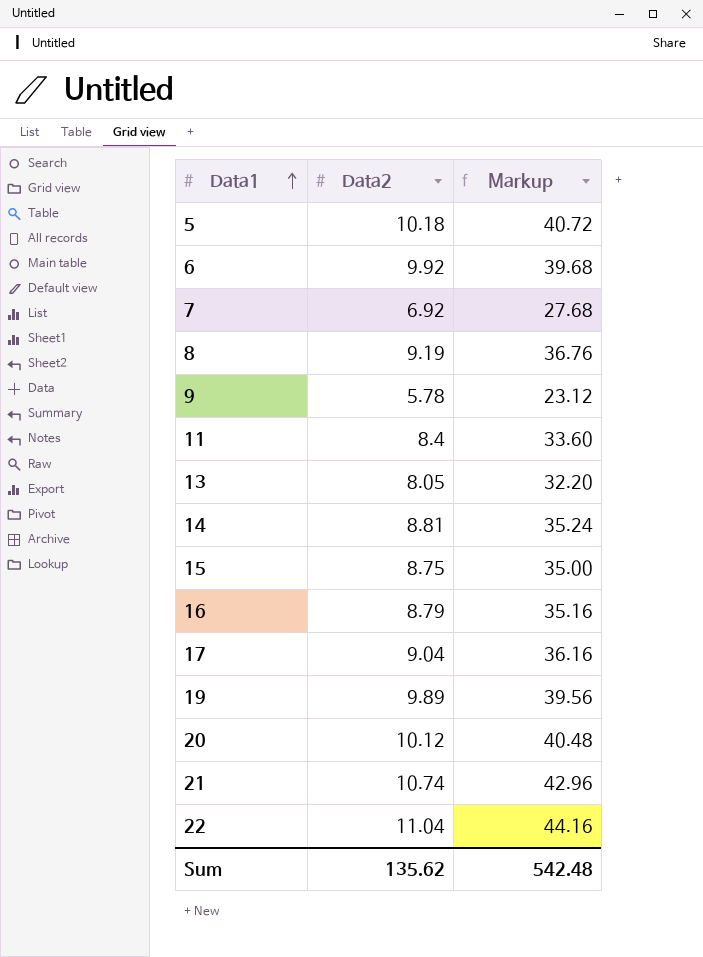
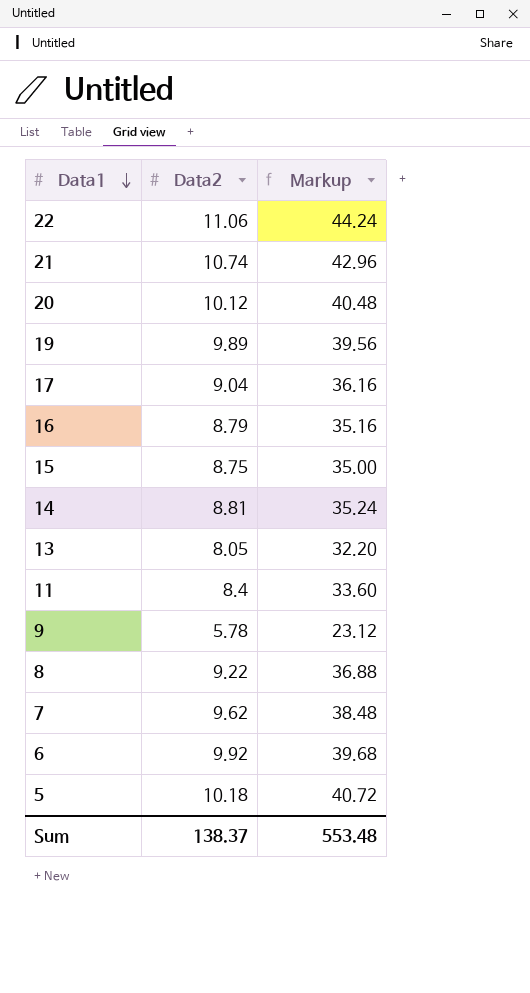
row order: Data1 ascending -> Data1 descending
22 | Data2: 11.04 -> 11.06
22 | Markup: 44.16 -> 44.24
8 | Data2: 9.19 -> 9.22
8 | Markup: 36.76 -> 36.88
7 | Data2: 6.92 -> 9.62
7 | Markup: 27.68 -> 38.48
Sum | Data2: 135.62 -> 138.37
Sum | Markup: 542.48 -> 553.48

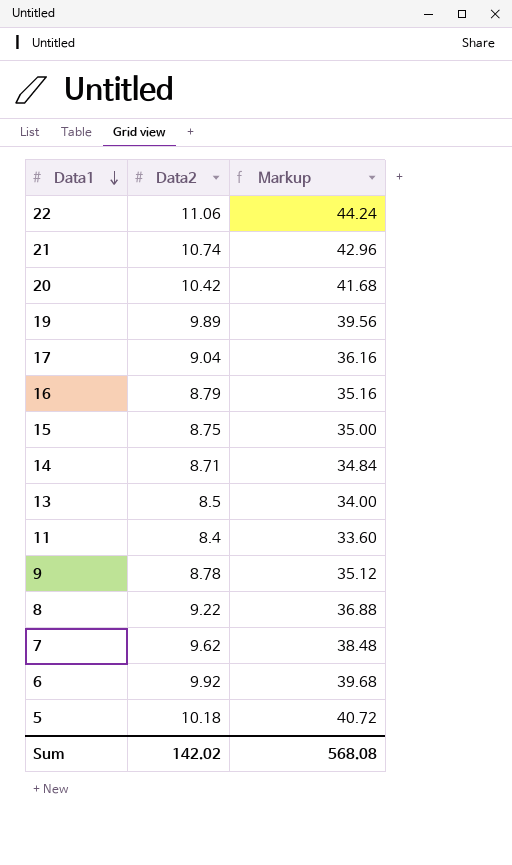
20 | Data2: 10.12 -> 10.42
20 | Markup: 40.48 -> 41.68
14 | Data2: 8.81 -> 8.71
14 | Markup: 35.24 -> 34.84
13 | Data2: 8.05 -> 8.5
13 | Markup: 32.20 -> 34.00
9 | Data2: 5.78 -> 8.78
9 | Markup: 23.12 -> 35.12
Sum | Data2: 138.37 -> 142.02
Sum | Markup: 553.48 -> 568.08

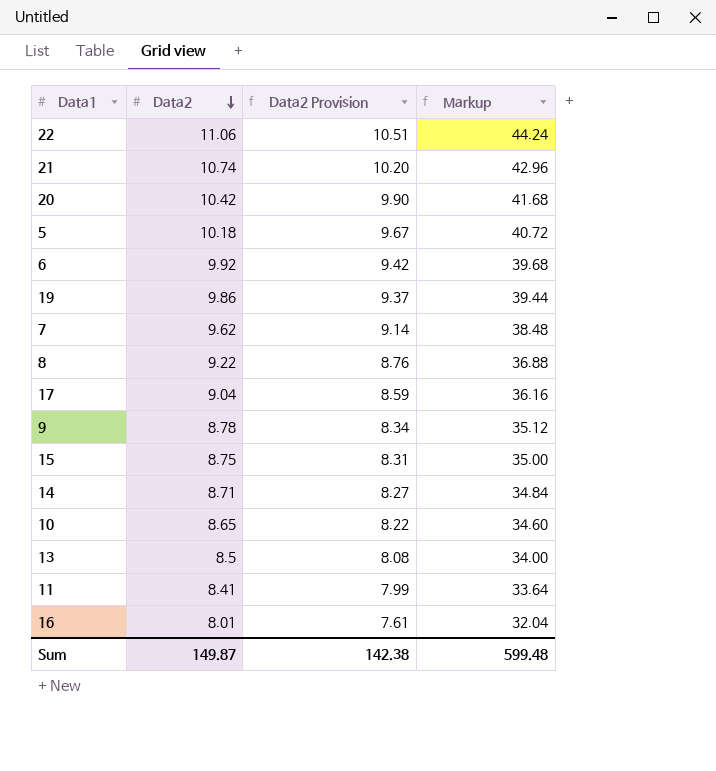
row order: Data1 descending -> Data2 descending
column Data2 Provision | formula: none -> [Data2] * 0.95
19 | Data2: 9.89 -> 9.86
19 | Markup: 39.56 -> 39.44
row 10: none -> 8.65 | 8.22 | 34.60
11 | Data2: 8.4 -> 8.41
11 | Markup: 33.60 -> 33.64
16 | Data2: 8.79 -> 8.01
16 | Markup: 35.16 -> 32.04
Sum | Data2: 142.02 -> 149.87
Sum | Markup: 568.08 -> 599.48

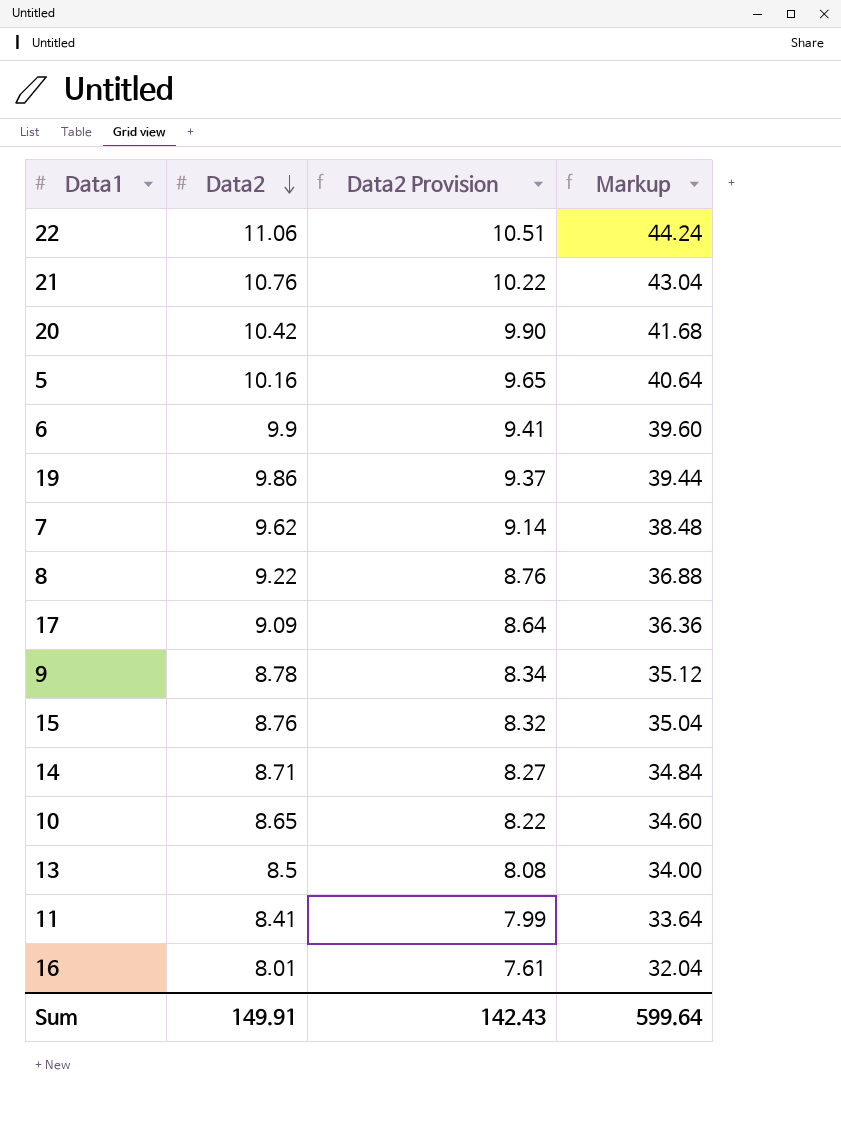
21 | Data2: 10.74 -> 10.76
21 | Data2 Provision: 10.20 -> 10.22
21 | Markup: 42.96 -> 43.04
5 | Data2: 10.18 -> 10.16
5 | Data2 Provision: 9.67 -> 9.65
5 | Markup: 40.72 -> 40.64
6 | Data2: 9.92 -> 9.9
6 | Data2 Provision: 9.42 -> 9.41
6 | Markup: 39.68 -> 39.60
17 | Data2: 9.04 -> 9.09
17 | Data2 Provision: 8.59 -> 8.64
17 | Markup: 36.16 -> 36.36
15 | Data2: 8.75 -> 8.76
15 | Data2 Provision: 8.31 -> 8.32
15 | Markup: 35.00 -> 35.04
Sum | Data2: 149.87 -> 149.91
Sum | Data2 Provision: 142.38 -> 142.43
Sum | Markup: 599.48 -> 599.64

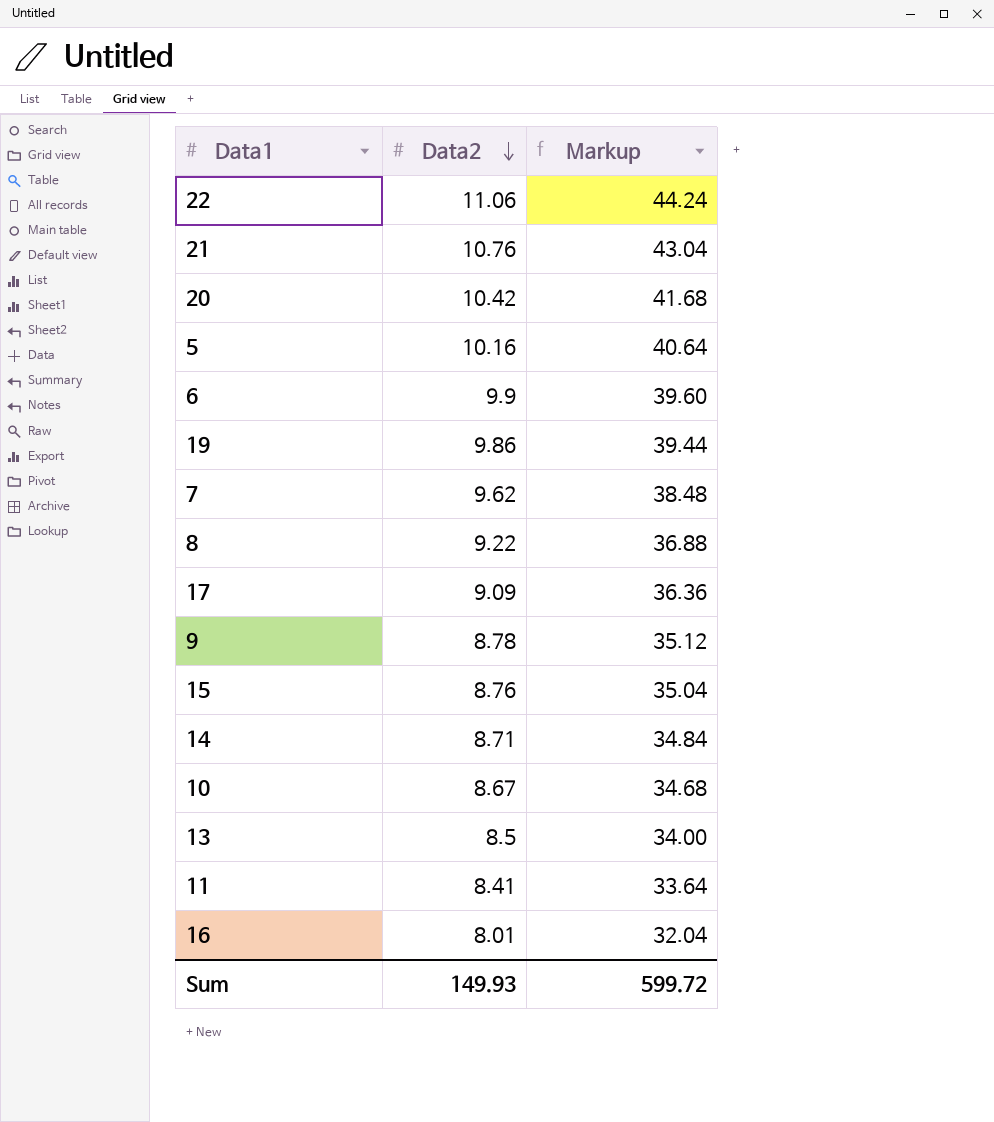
column Data2 Provision | formula: [Data2] * 0.95 -> none
10 | Data2: 8.65 -> 8.67
10 | Markup: 34.60 -> 34.68
Sum | Data2: 149.91 -> 149.93
Sum | Markup: 599.64 -> 599.72

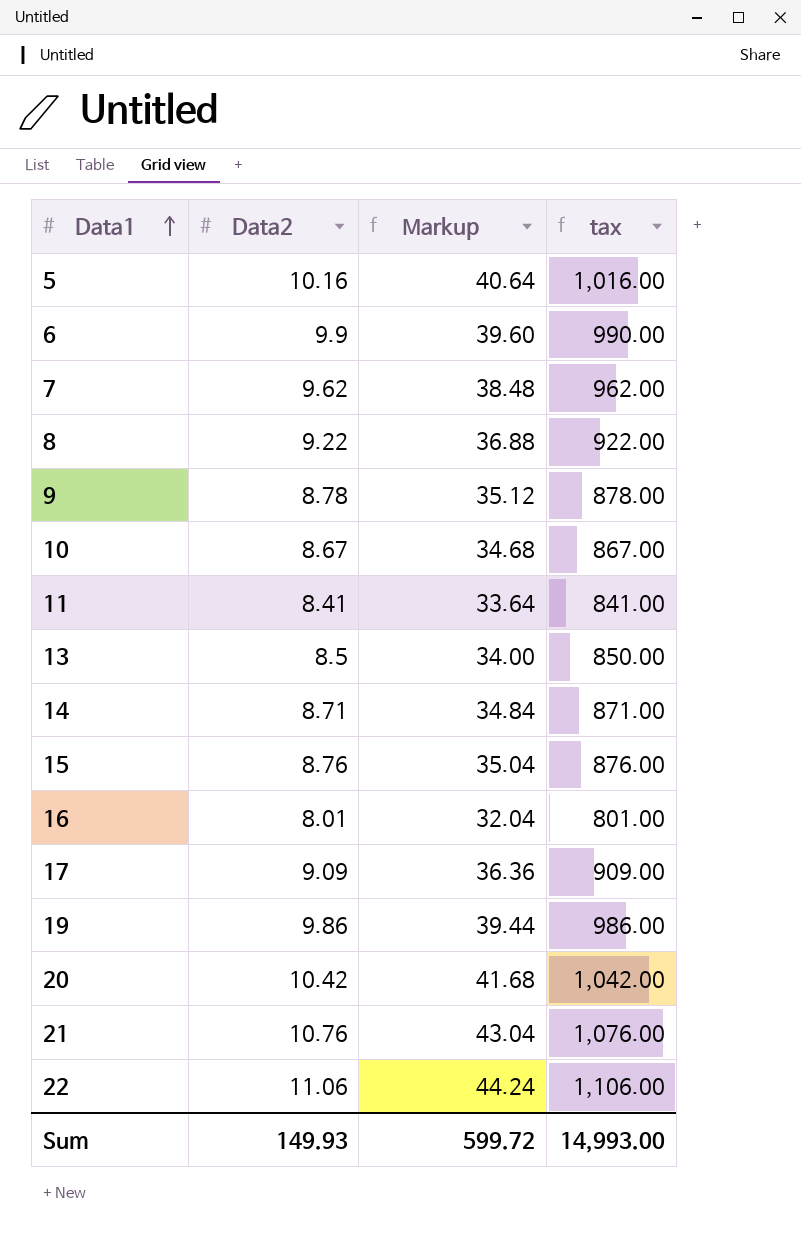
row order: Data2 descending -> Data1 ascending
column tax | formula: none -> [Data2] * 100

